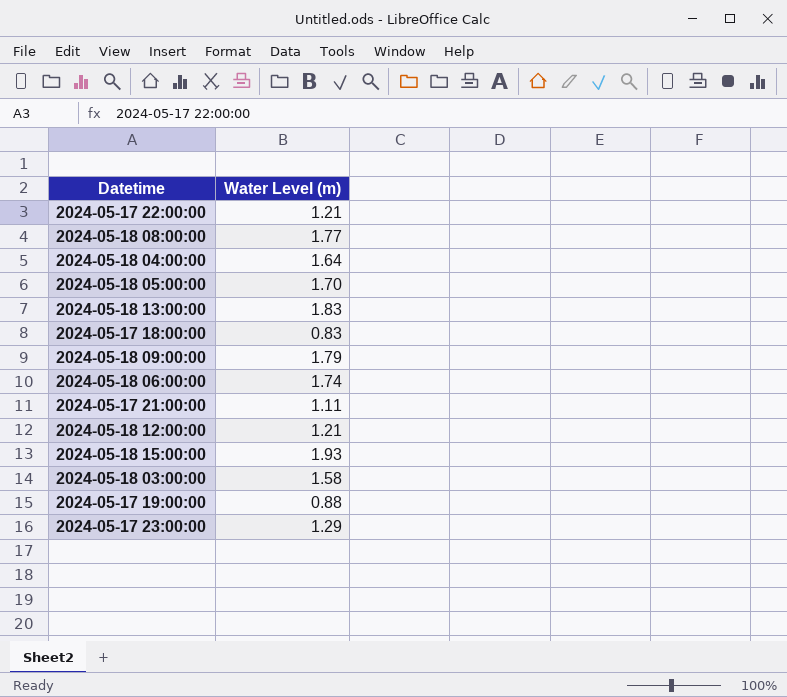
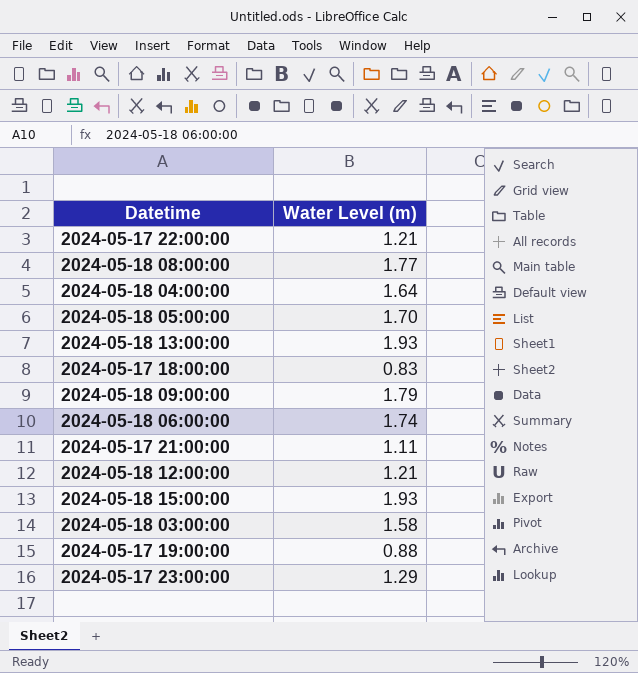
2024-05-18 13:00:00 | Water Level (m): 1.83 -> 1.93

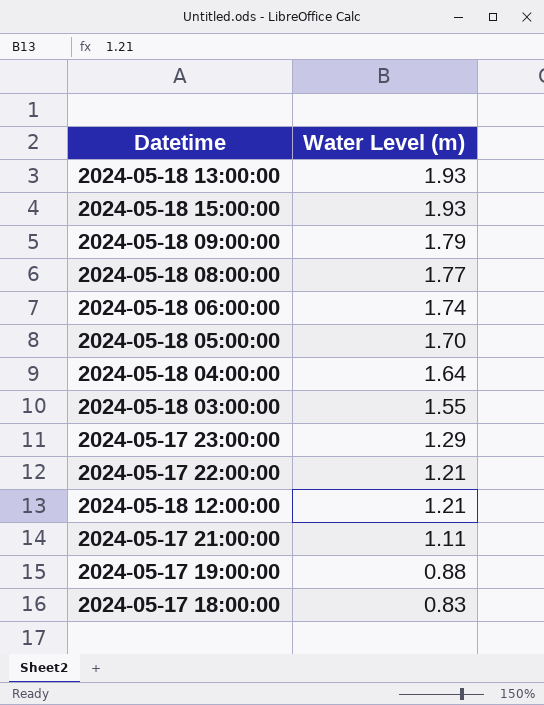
row order: none -> Water Level (m) descending
2024-05-18 03:00:00 | Water Level (m): 1.58 -> 1.55

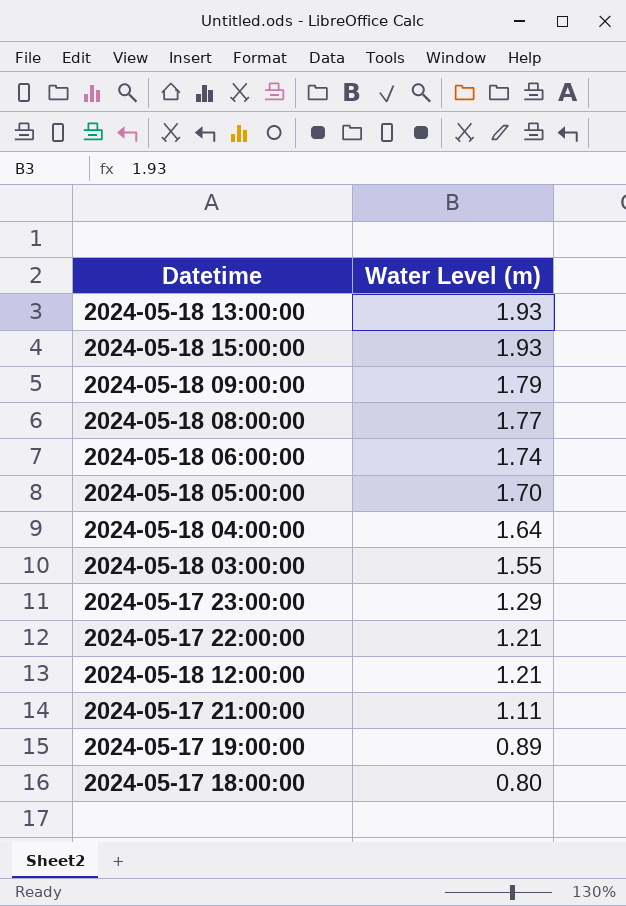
2024-05-17 19:00:00 | Water Level (m): 0.88 -> 0.89
2024-05-17 18:00:00 | Water Level (m): 0.83 -> 0.80

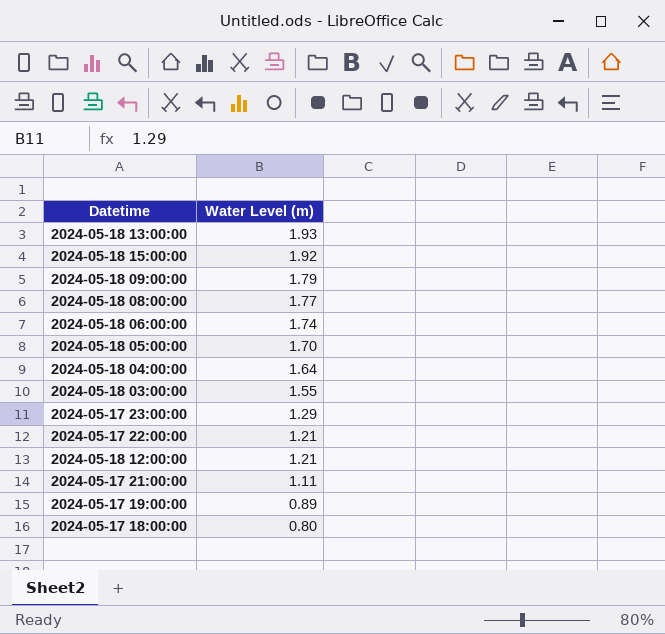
2024-05-18 15:00:00 | Water Level (m): 1.93 -> 1.92

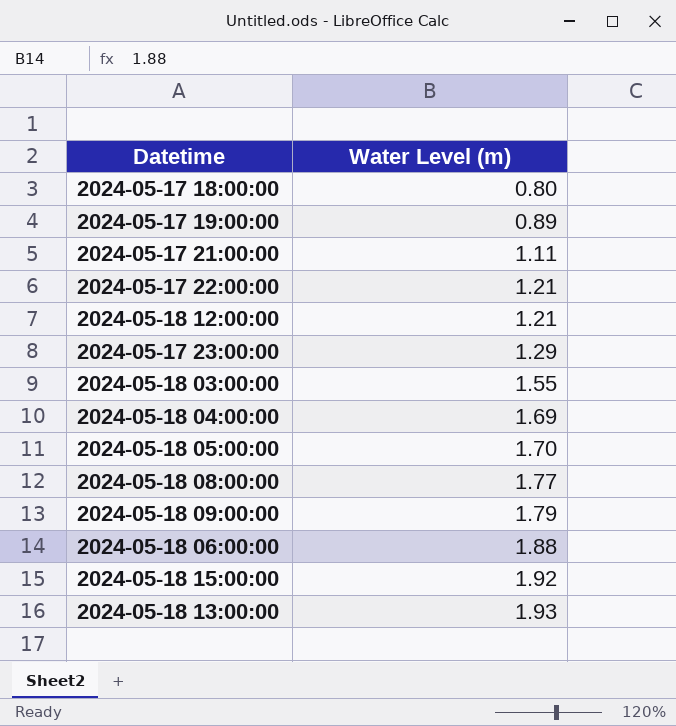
row order: Water Level (m) descending -> Water Level (m) ascending
2024-05-18 04:00:00 | Water Level (m): 1.64 -> 1.69
2024-05-18 06:00:00 | Water Level (m): 1.74 -> 1.88

